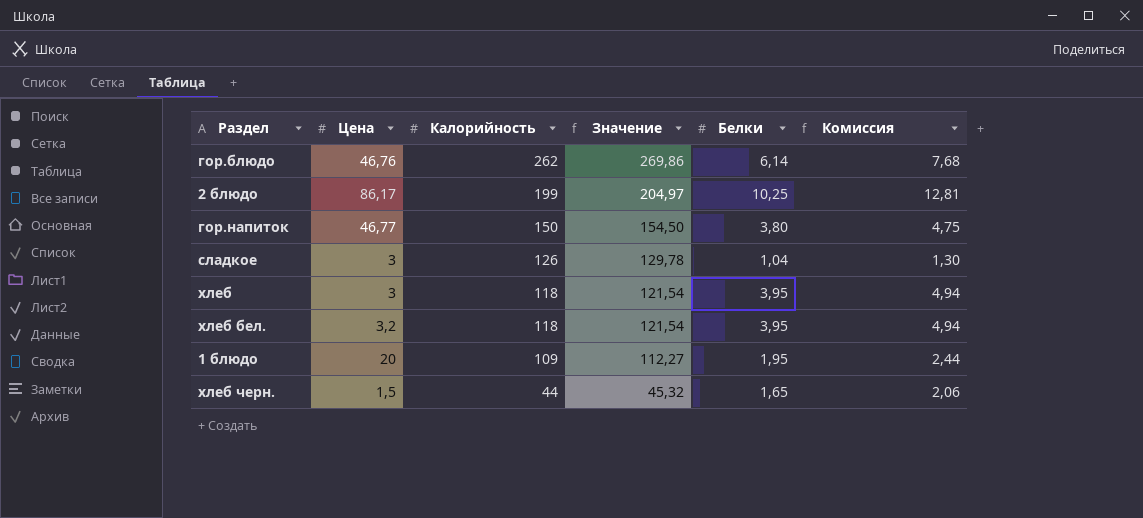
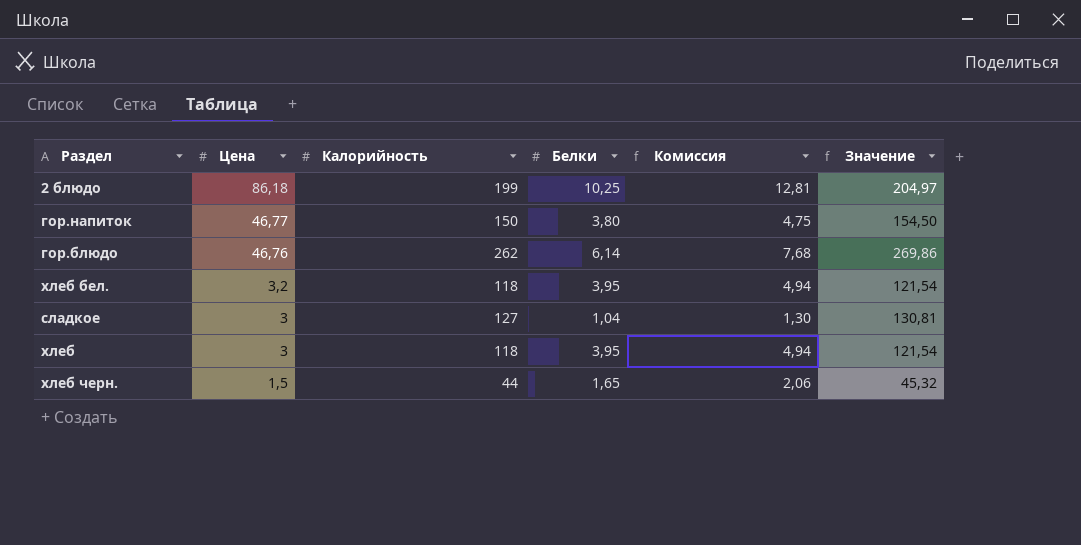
row order: Калорийность descending -> Цена descending
column Значение | position: 4 -> 6
row 1 блюдо: 20 | 109 | 112,27 | 1,95 | 2,44 -> none
2 блюдо | Цена: 86,17 -> 86,18
сладкое | Калорийность: 126 -> 127
сладкое | Значение: 129,78 -> 130,81

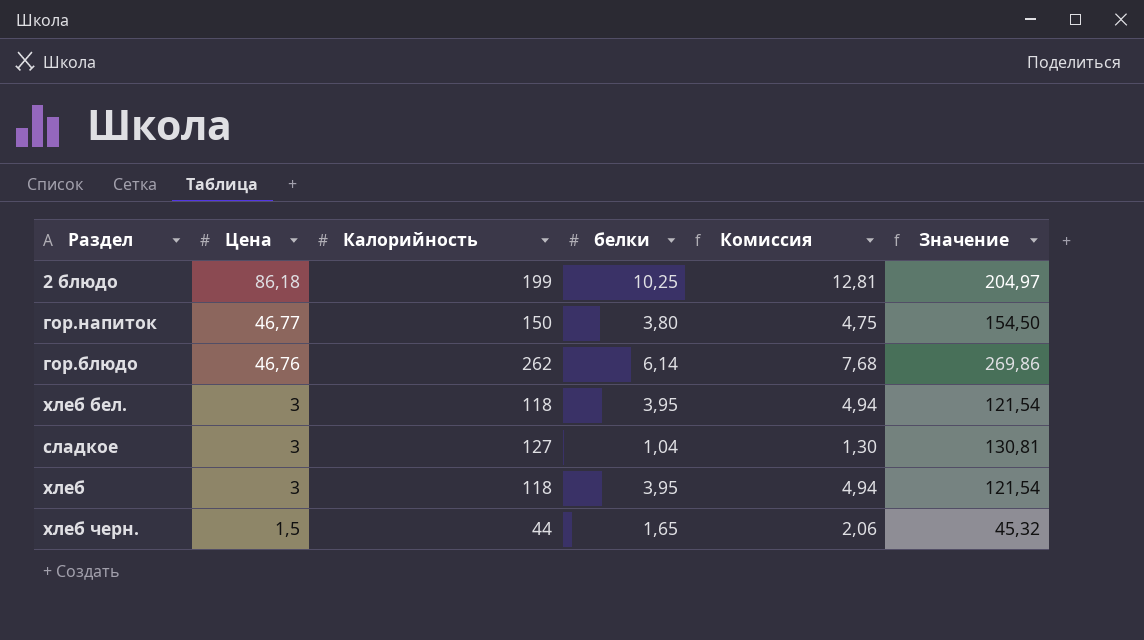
column name: Белки -> белки
хлеб бел. | Цена: 3,2 -> 3

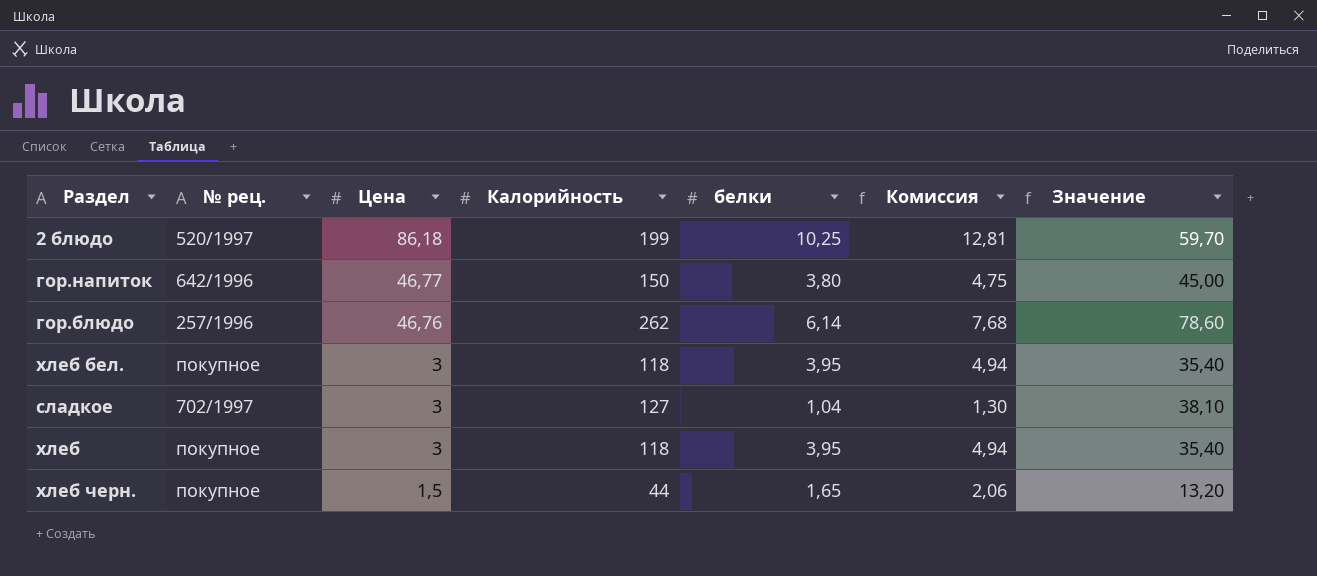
column № рец. | position: none -> 2
column Значение | formula: [Калорийность] * 1,03 -> [Калорийность] * 0,3

